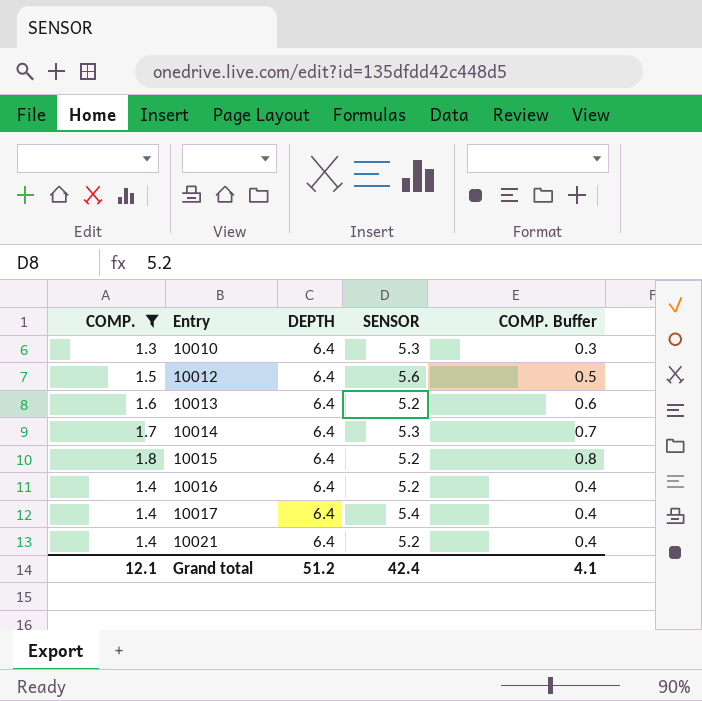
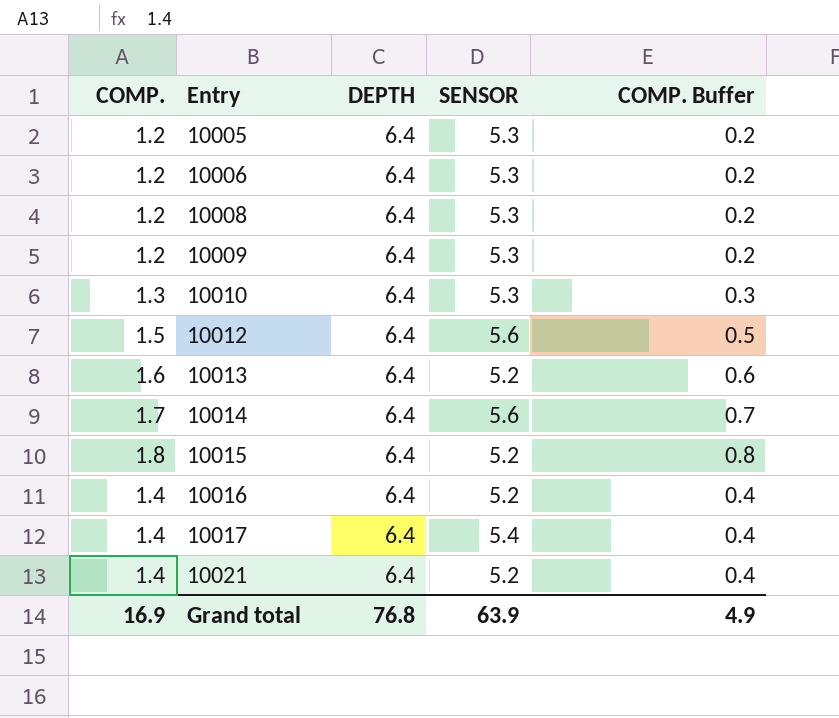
filter: COMP. != 1.2 -> none
10014 | SENSOR: 5.3 -> 5.6
Grand total | COMP.: 12.1 -> 16.9
Grand total | DEPTH: 51.2 -> 76.8
Grand total | SENSOR: 42.4 -> 63.9
Grand total | COMP. Buffer: 4.1 -> 4.9

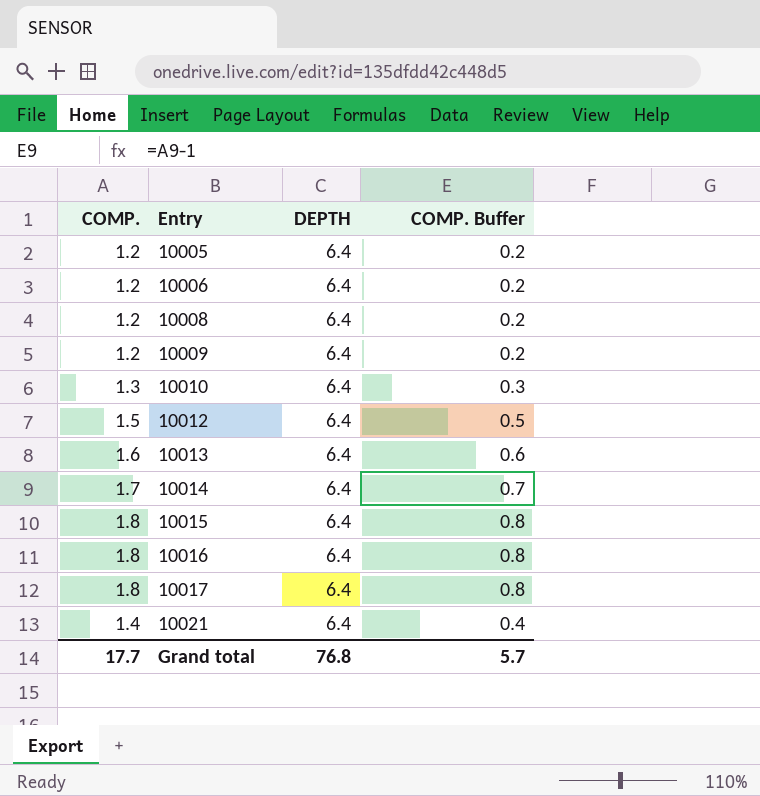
column SENSOR | position: 4 -> none
10016 | COMP.: 1.4 -> 1.8
10016 | COMP. Buffer: 0.4 -> 0.8
10017 | COMP.: 1.4 -> 1.8
10017 | COMP. Buffer: 0.4 -> 0.8
Grand total | COMP.: 16.9 -> 17.7
Grand total | COMP. Buffer: 4.9 -> 5.7

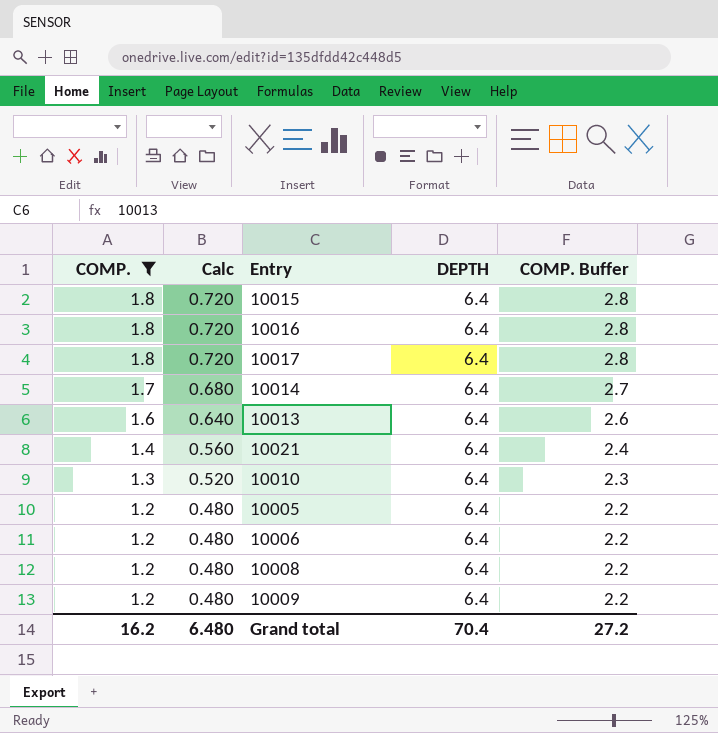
filter: none -> COMP. != 1.5
row order: Entry ascending -> COMP. descending
column Calc | formula: none -> [COMP.] * 0.4
column COMP. Buffer | formula: [COMP.] - 1 -> [COMP.] + 1
Grand total | COMP.: 17.7 -> 16.2
Grand total | DEPTH: 76.8 -> 70.4
Grand total | COMP. Buffer: 5.7 -> 27.2

